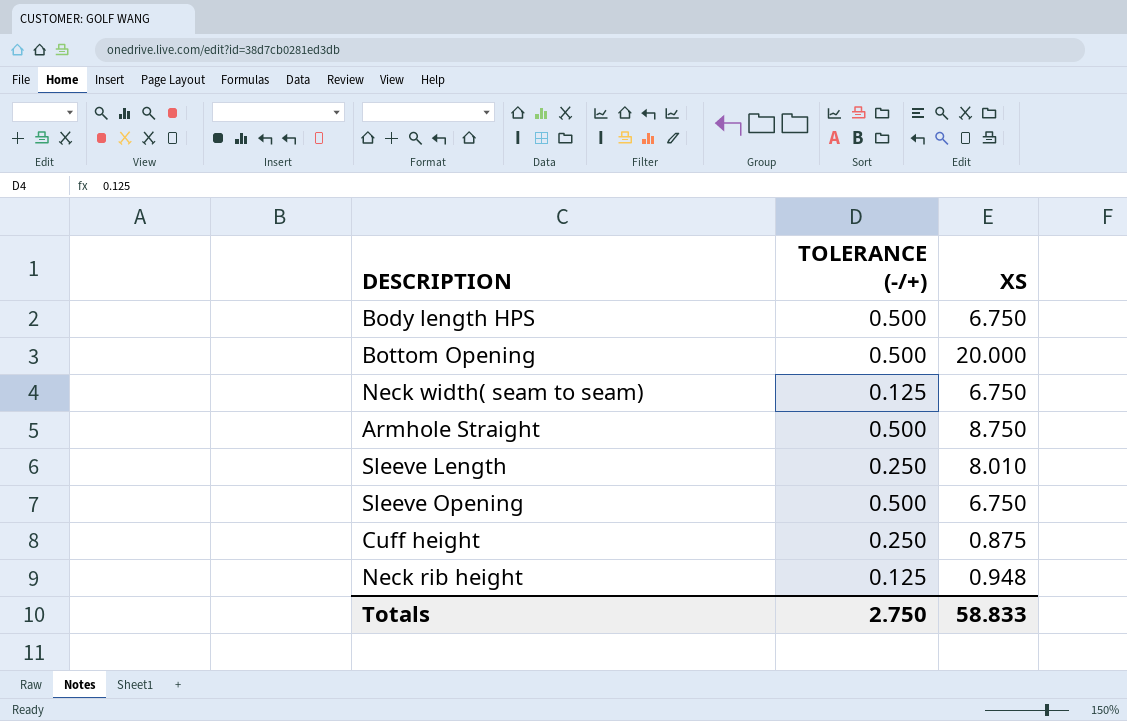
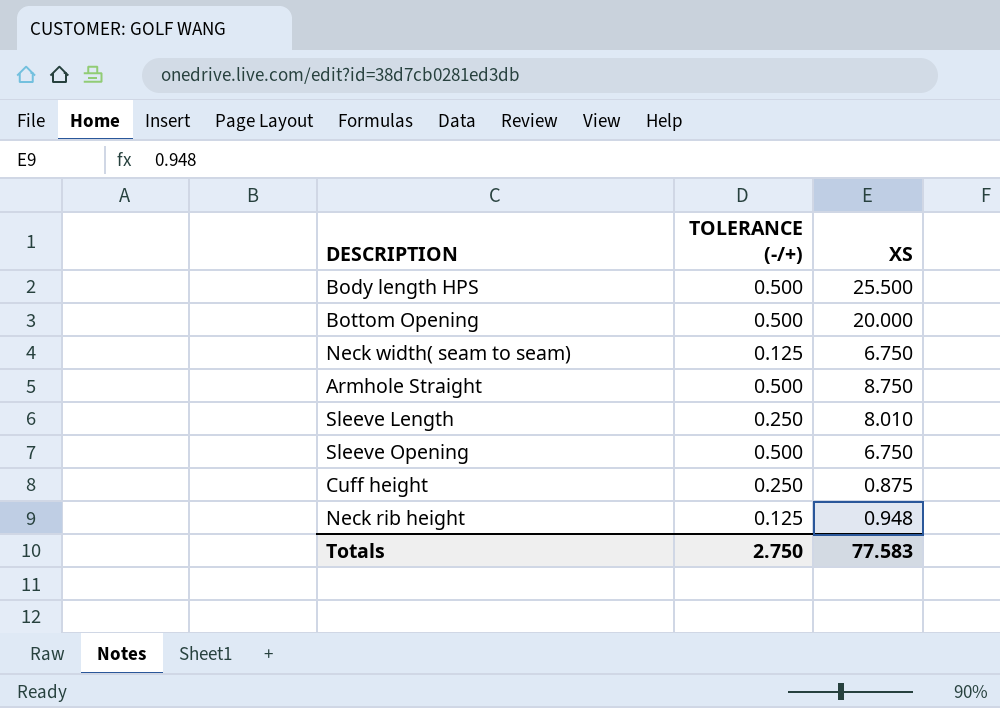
Body length HPS | XS: 6.750 -> 25.500
Totals | XS: 58.833 -> 77.583

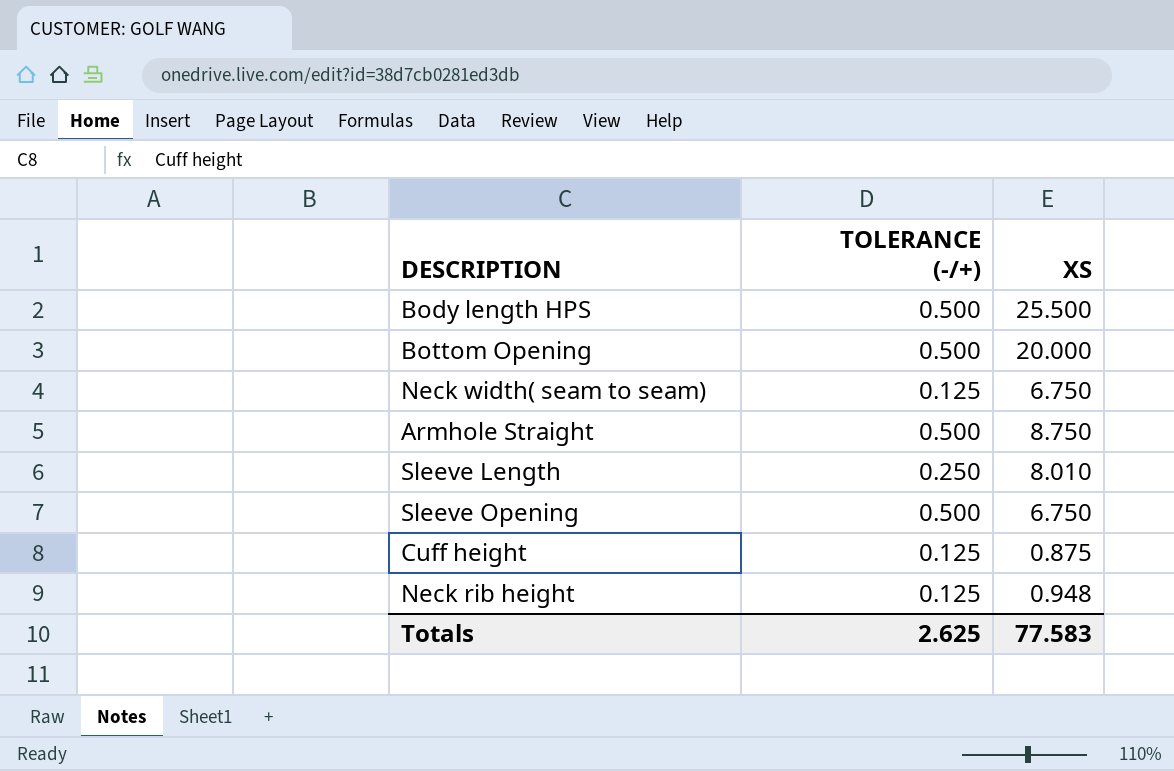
Cuff height | TOLERANCE (-/+): 0.250 -> 0.125
Totals | TOLERANCE (-/+): 2.750 -> 2.625

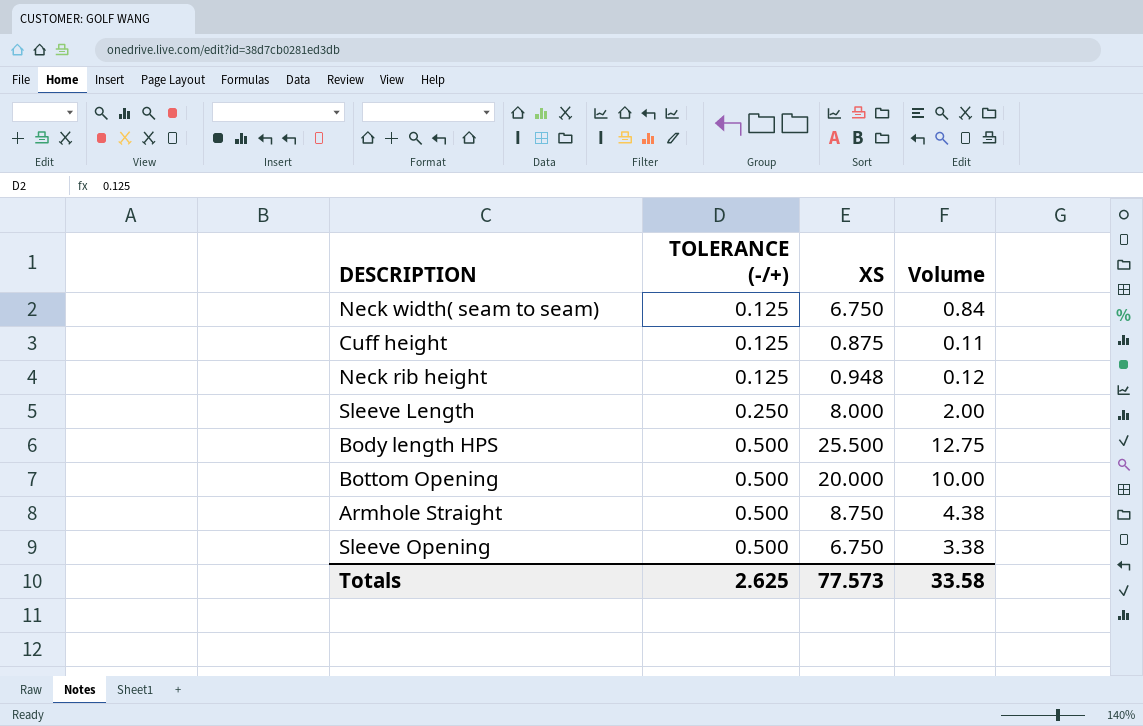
row order: none -> TOLERANCE (-/+) ascending
column Volume | formula: none -> [TOLERANCE (-/+)] * [XS]
Sleeve Length | XS: 8.010 -> 8.000
Totals | XS: 77.583 -> 77.573

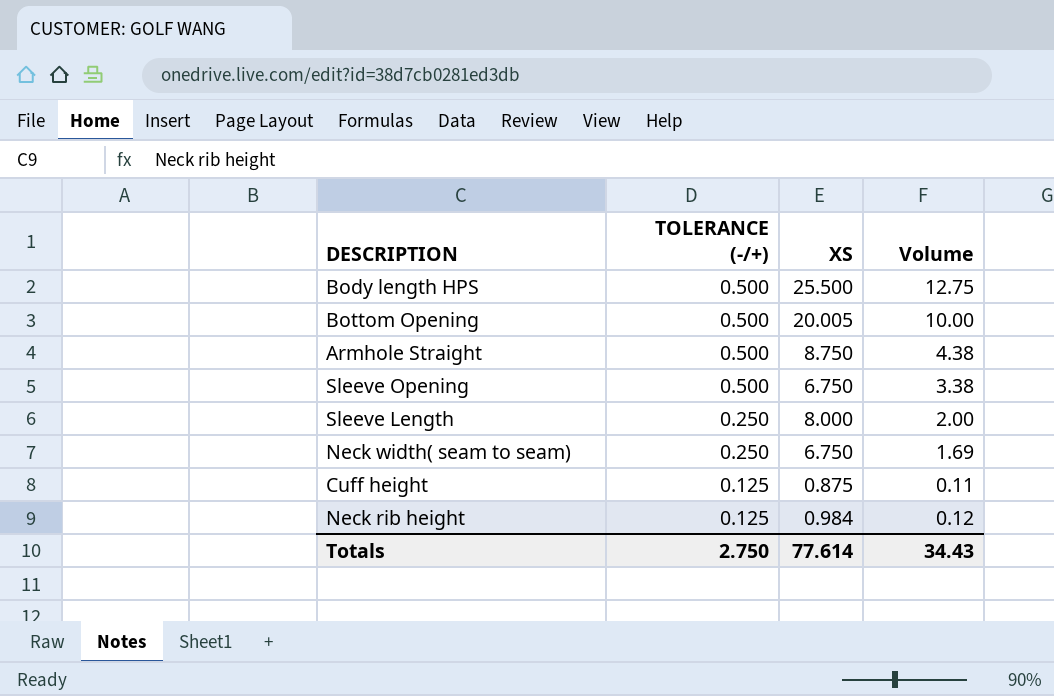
row order: TOLERANCE (-/+) ascending -> TOLERANCE (-/+) descending
Bottom Opening | XS: 20.000 -> 20.005
Neck width( seam to seam) | TOLERANCE (-/+): 0.125 -> 0.250
Neck width( seam to seam) | Volume: 0.84 -> 1.69
Neck rib height | XS: 0.948 -> 0.984
Totals | TOLERANCE (-/+): 2.625 -> 2.750
Totals | XS: 77.573 -> 77.614
Totals | Volume: 33.58 -> 34.43

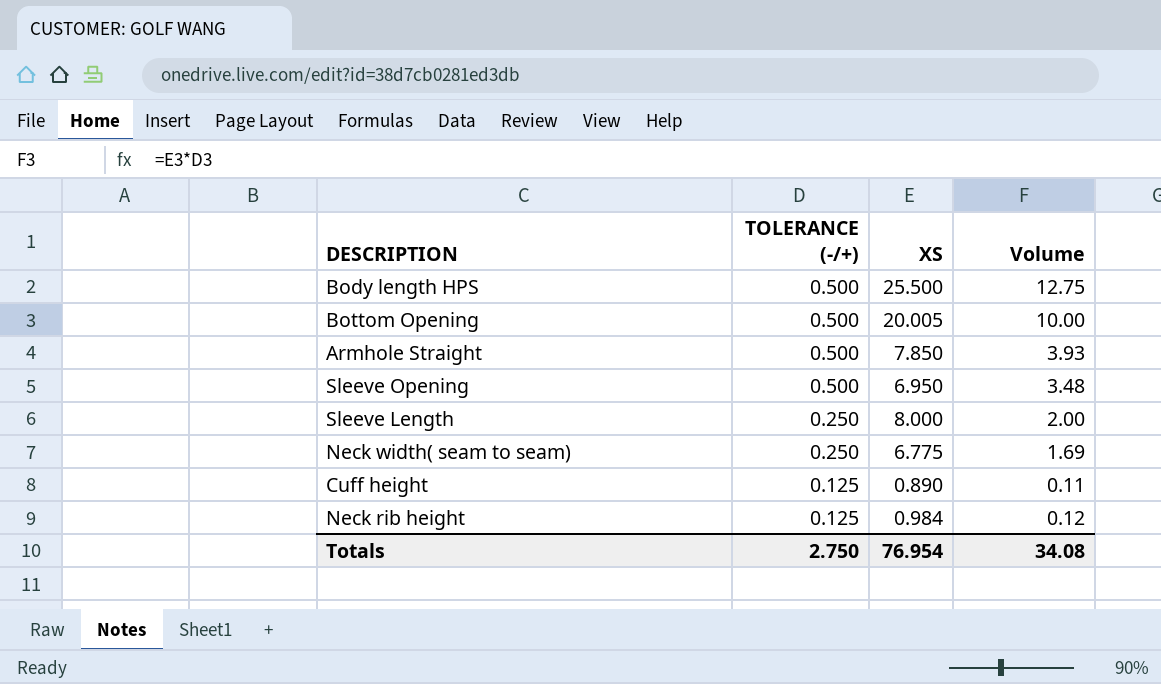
Armhole Straight | XS: 8.750 -> 7.850
Armhole Straight | Volume: 4.38 -> 3.93
Sleeve Opening | XS: 6.750 -> 6.950
Sleeve Opening | Volume: 3.38 -> 3.48
Neck width( seam to seam) | XS: 6.750 -> 6.775
Cuff height | XS: 0.875 -> 0.890
Totals | XS: 77.614 -> 76.954
Totals | Volume: 34.43 -> 34.08

